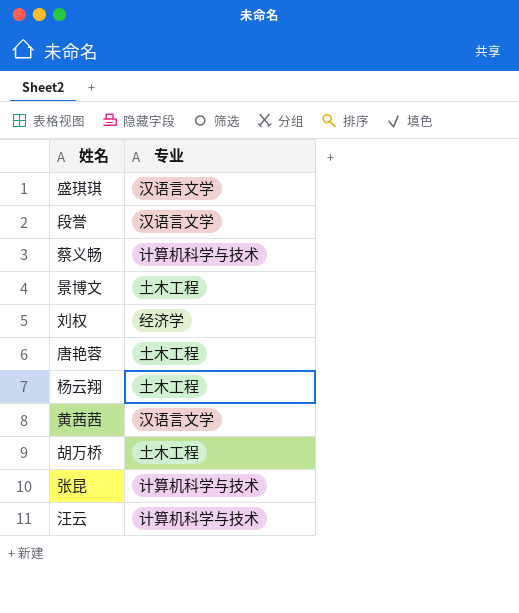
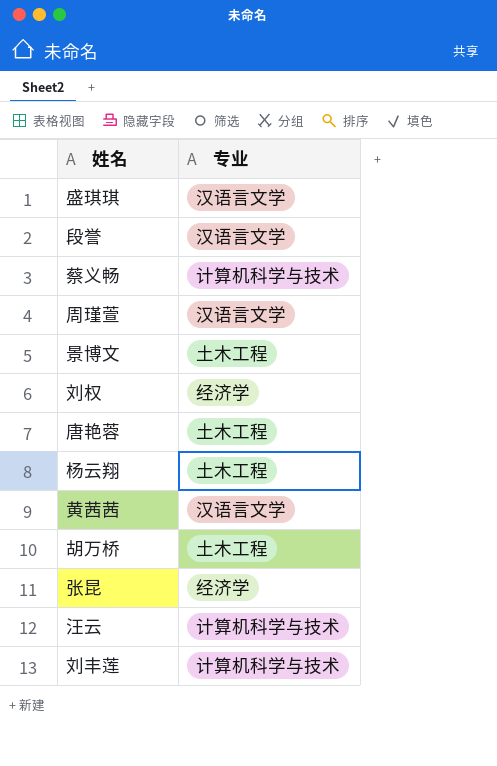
row 周瑾萱: none -> 汉语言文学
张昆 | 专业: 计算机科学与技术 -> 经济学
row 刘丰莲: none -> 计算机科学与技术

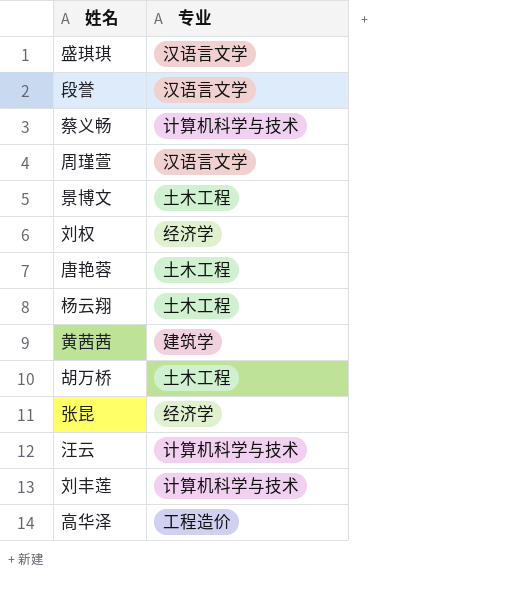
黄茜茜 | 专业: 汉语言文学 -> 建筑学
row 高华泽: none -> 工程造价

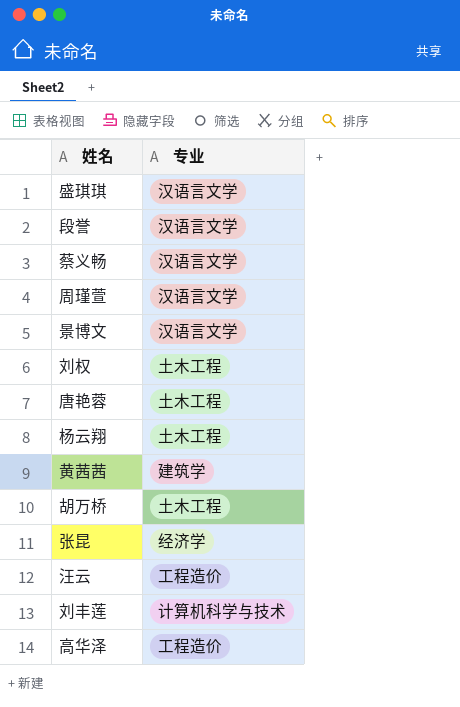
蔡义畅 | 专业: 计算机科学与技术 -> 汉语言文学
景博文 | 专业: 土木工程 -> 汉语言文学
刘权 | 专业: 经济学 -> 土木工程
汪云 | 专业: 计算机科学与技术 -> 工程造价

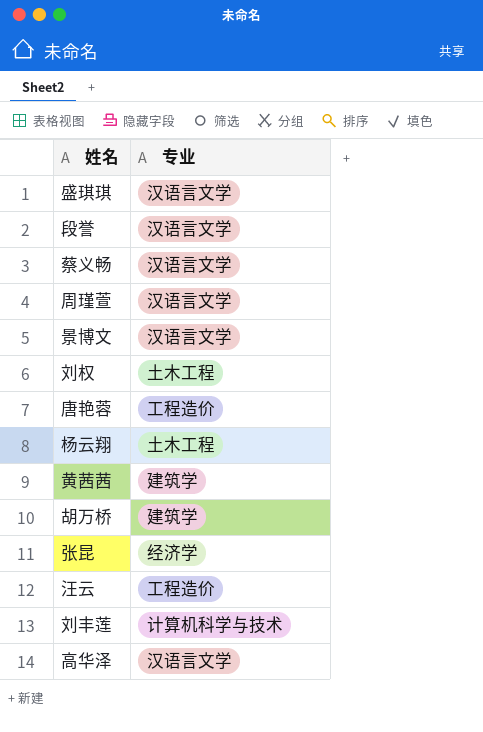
唐艳蓉 | 专业: 土木工程 -> 工程造价
胡万桥 | 专业: 土木工程 -> 建筑学
高华泽 | 专业: 工程造价 -> 汉语言文学

